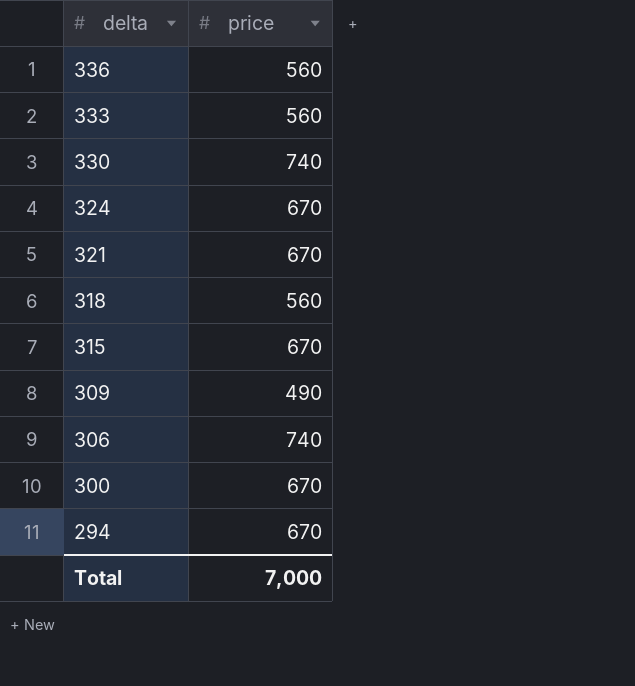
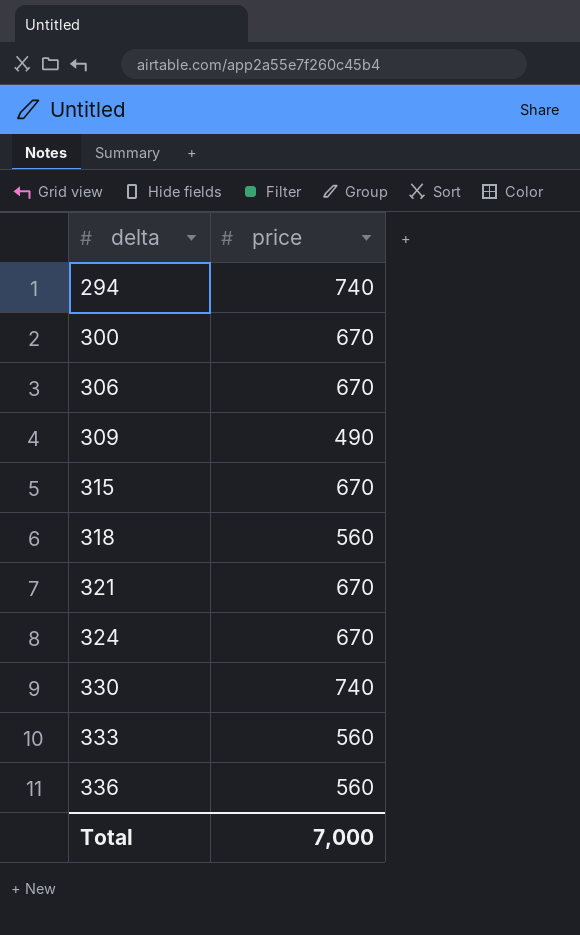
row order: delta descending -> delta ascending
294 | price: 670 -> 740
306 | price: 740 -> 670

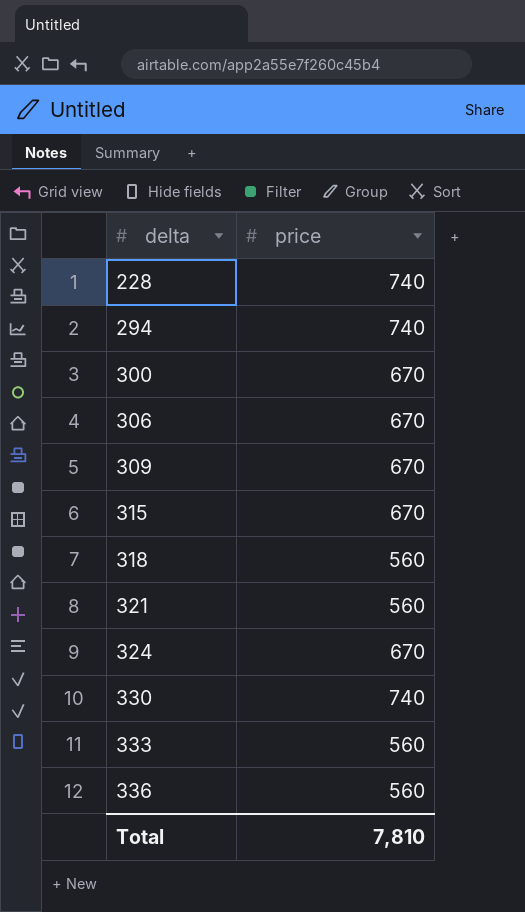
row 228: none -> 740
309 | price: 490 -> 670
321 | price: 670 -> 560
Total | price: 7,000 -> 7,810

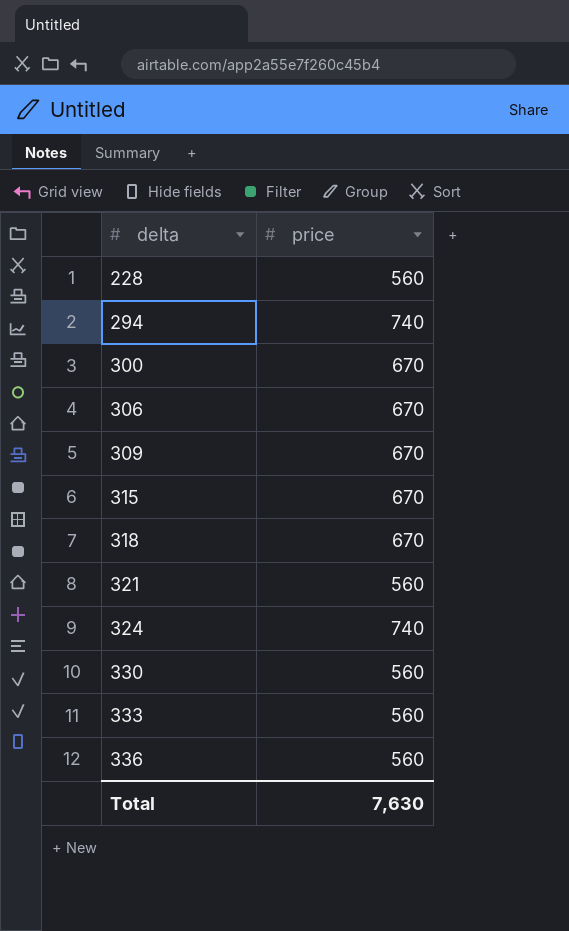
228 | price: 740 -> 560
318 | price: 560 -> 670
324 | price: 670 -> 740
330 | price: 740 -> 560
Total | price: 7,810 -> 7,630

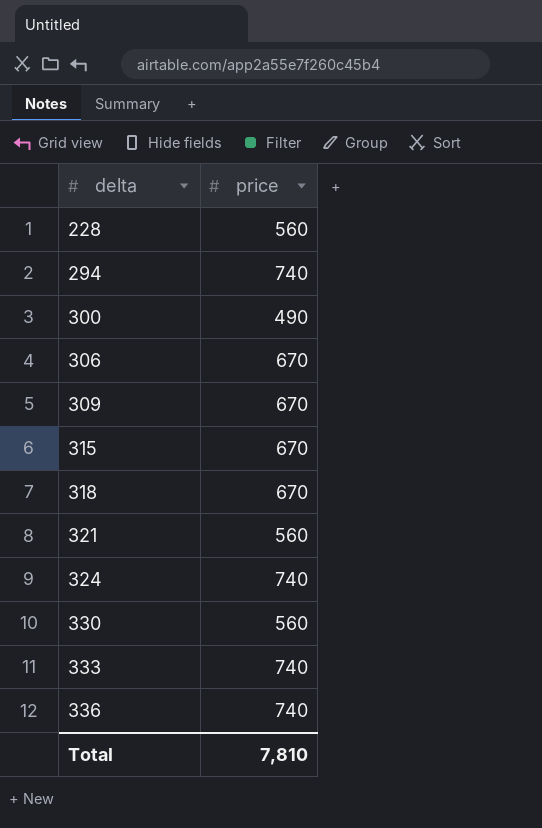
300 | price: 670 -> 490
333 | price: 560 -> 740
336 | price: 560 -> 740
Total | price: 7,630 -> 7,810

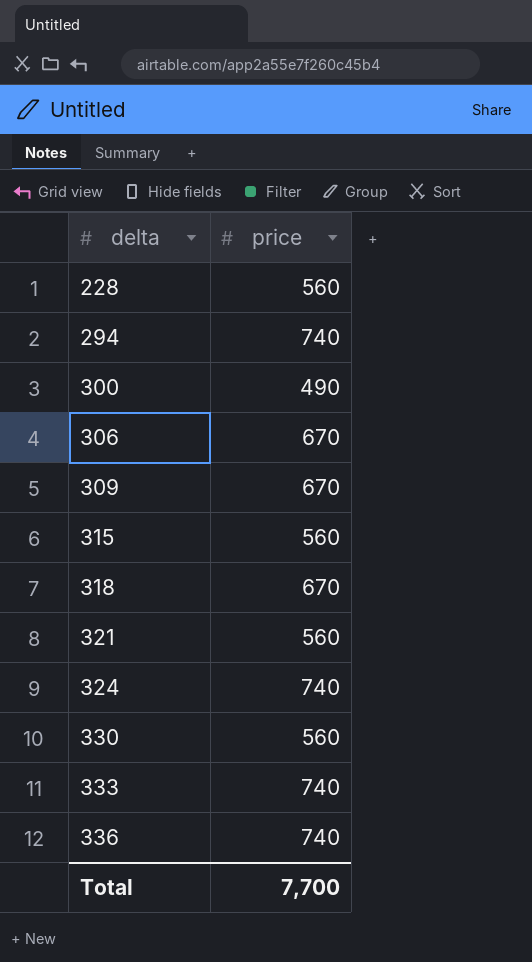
315 | price: 670 -> 560
Total | price: 7,810 -> 7,700

